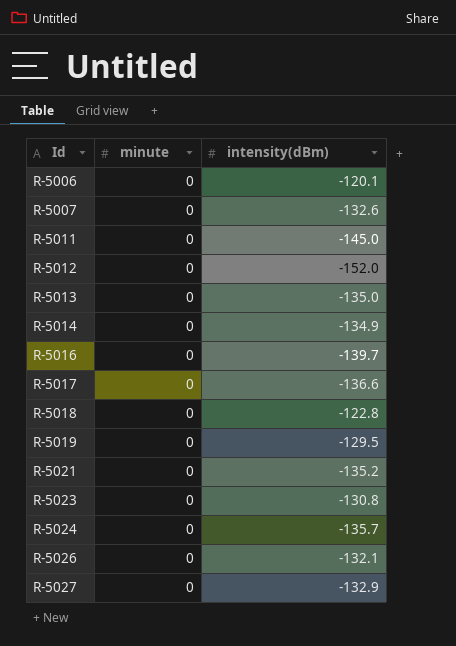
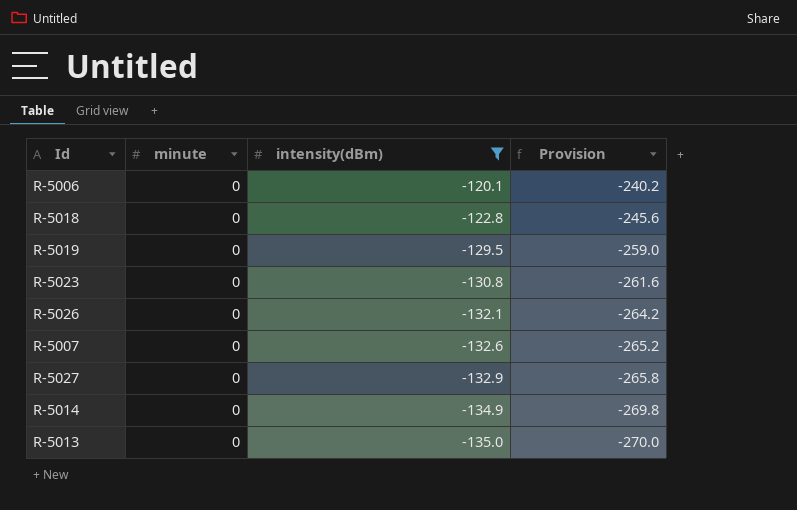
filter: none -> intensity(dBm) >= -135.0
row order: Id ascending -> intensity(dBm) descending
column Provision | formula: none -> [intensity(dBm)] * 2

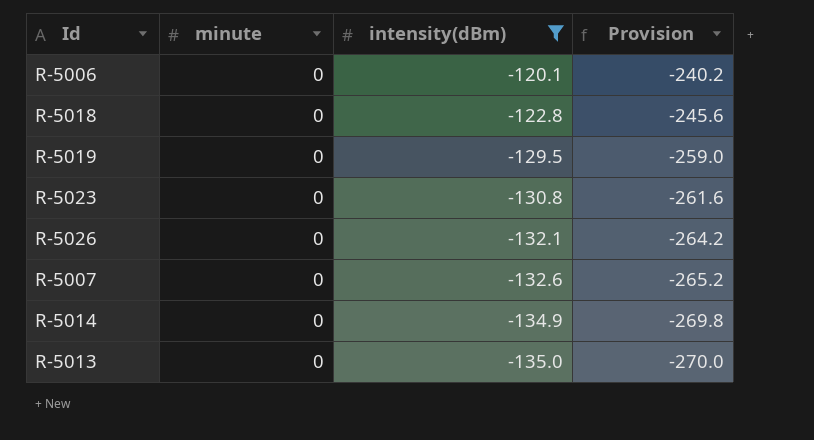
row R-5027: 0 | -132.9 | -265.8 -> none

